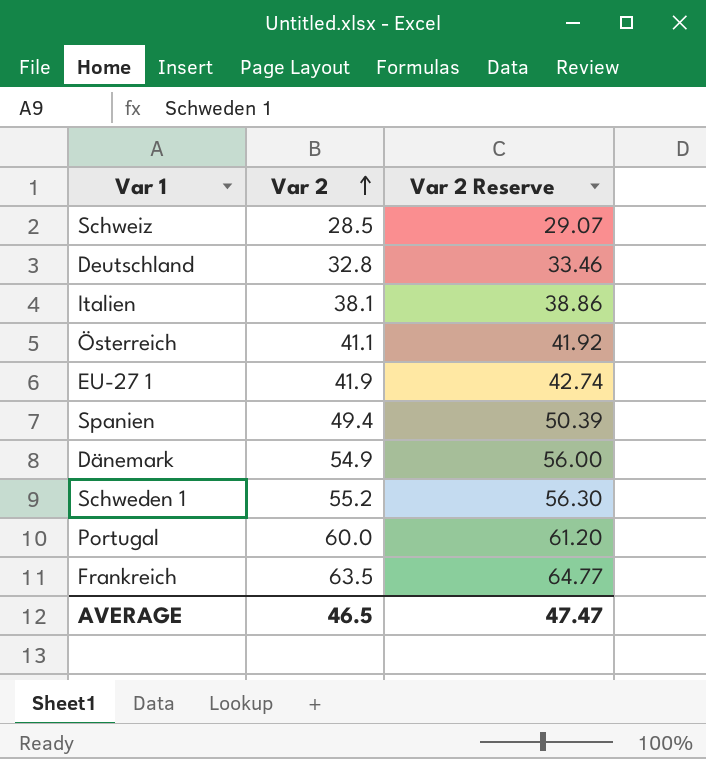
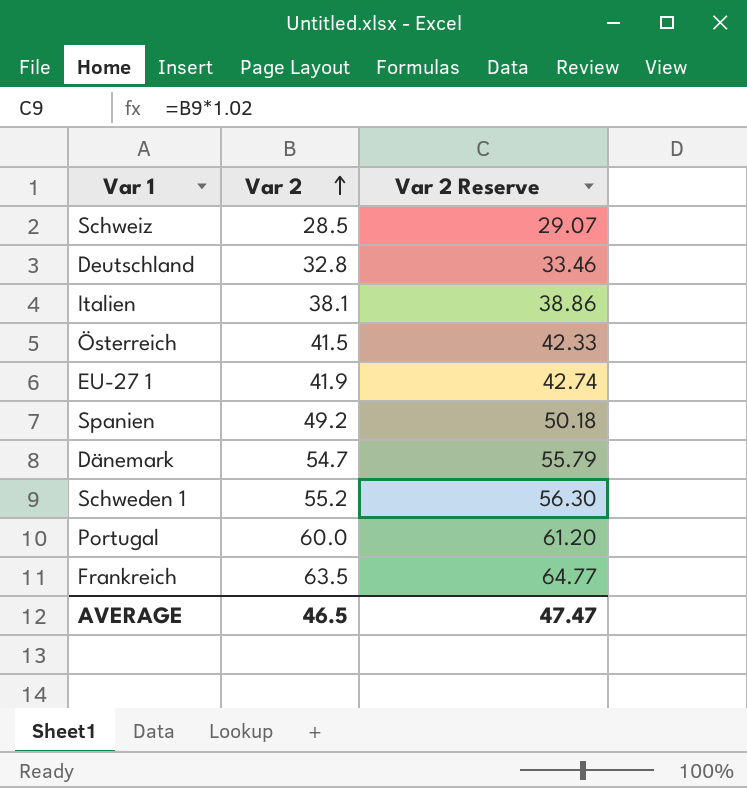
Österreich | Var 2: 41.1 -> 41.5
Österreich | Var 2 Reserve: 41.92 -> 42.33
Spanien | Var 2: 49.4 -> 49.2
Spanien | Var 2 Reserve: 50.39 -> 50.18
Dänemark | Var 2: 54.9 -> 54.7
Dänemark | Var 2 Reserve: 56.00 -> 55.79

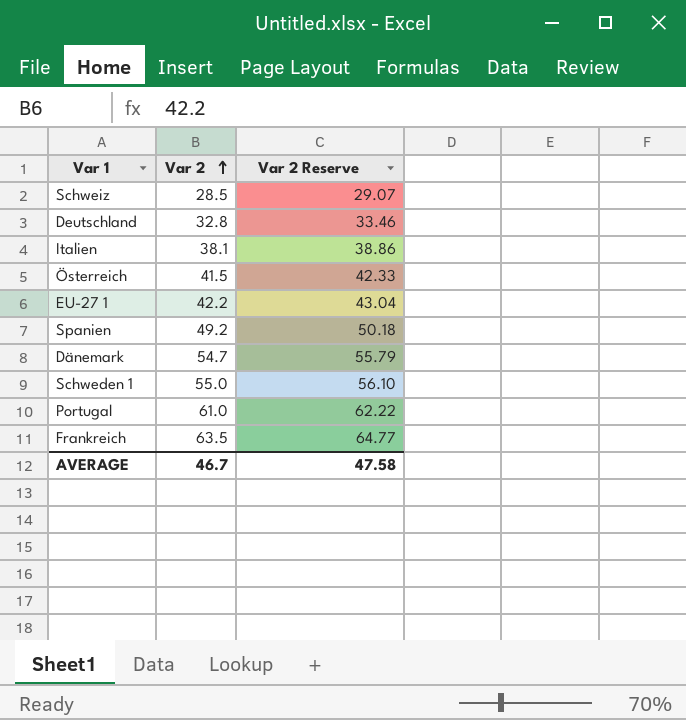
EU-27 1 | Var 2: 41.9 -> 42.2
EU-27 1 | Var 2 Reserve: 42.74 -> 43.04
Schweden 1 | Var 2: 55.2 -> 55.0
Schweden 1 | Var 2 Reserve: 56.30 -> 56.10
Portugal | Var 2: 60.0 -> 61.0
Portugal | Var 2 Reserve: 61.20 -> 62.22
AVERAGE | Var 2: 46.5 -> 46.7
AVERAGE | Var 2 Reserve: 47.47 -> 47.58

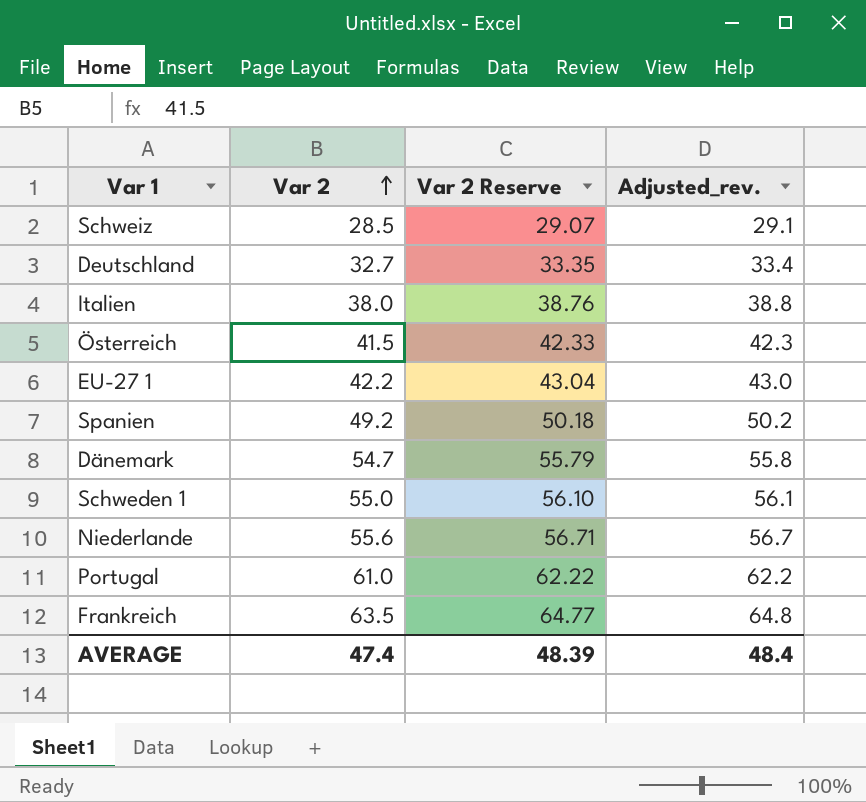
column Adjusted_rev. | formula: none -> [Var 2] * 1.02
Deutschland | Var 2: 32.8 -> 32.7
Deutschland | Var 2 Reserve: 33.46 -> 33.35
Italien | Var 2: 38.1 -> 38.0
Italien | Var 2 Reserve: 38.86 -> 38.76
row Niederlande: none -> 55.6 | 56.71 | 56.7
AVERAGE | Var 2: 46.7 -> 47.4
AVERAGE | Var 2 Reserve: 47.58 -> 48.39

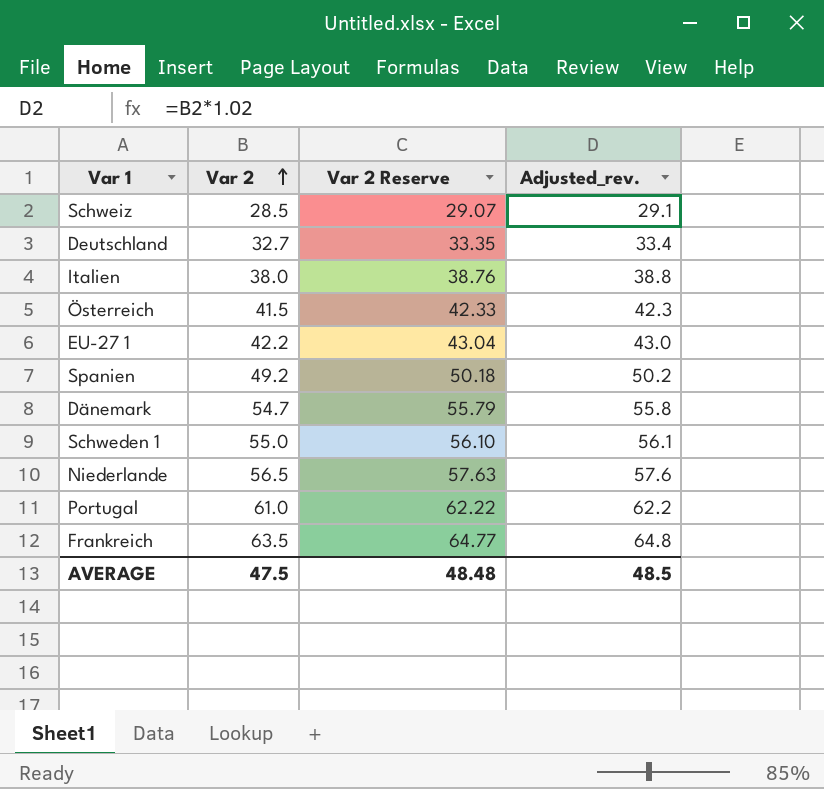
Niederlande | Var 2: 55.6 -> 56.5
Niederlande | Var 2 Reserve: 56.71 -> 57.63
Niederlande | Adjusted_rev.: 56.7 -> 57.6
AVERAGE | Var 2: 47.4 -> 47.5
AVERAGE | Var 2 Reserve: 48.39 -> 48.48
AVERAGE | Adjusted_rev.: 48.4 -> 48.5

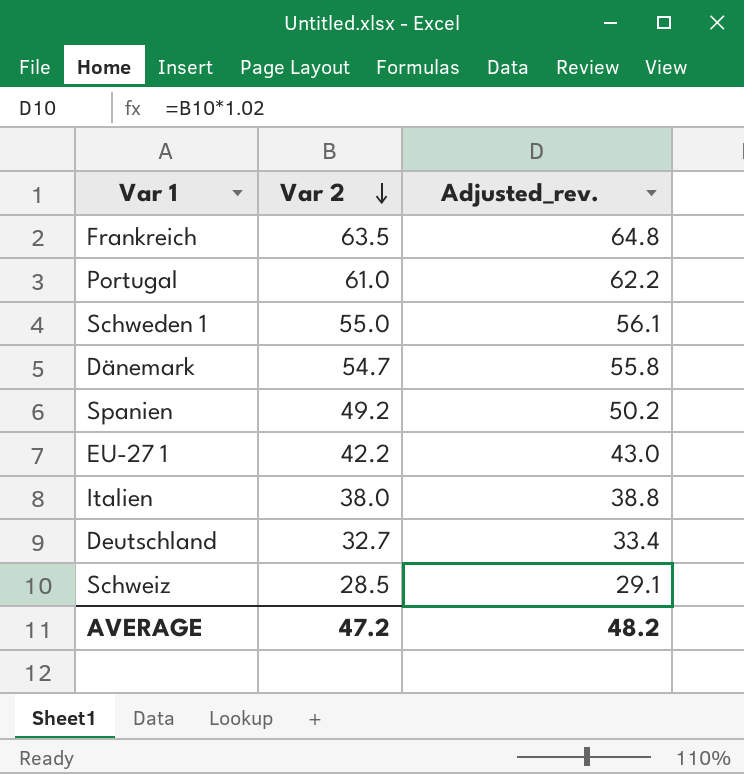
row order: Var 2 ascending -> Var 2 descending
column Var 2 Reserve | formula: [Var 2] * 1.02 -> none
row Österreich: 41.5 | 42.33 | 42.3 -> none
row Niederlande: 56.5 | 57.63 | 57.6 -> none
AVERAGE | Var 2: 47.5 -> 47.2
AVERAGE | Adjusted_rev.: 48.5 -> 48.2

